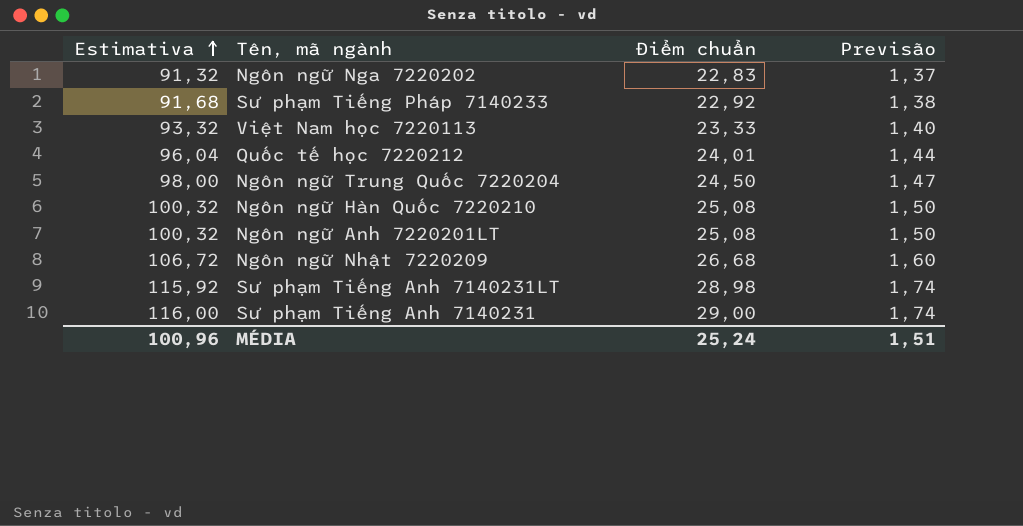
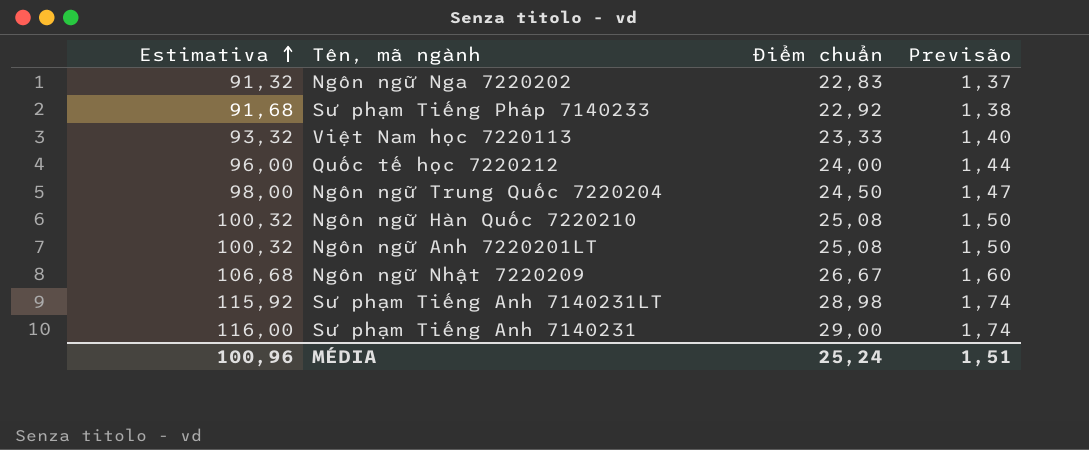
Quốc tế học 7220212 | Estimativa: 96,04 -> 96,00
Quốc tế học 7220212 | Điểm chuẩn: 24,01 -> 24,00
Ngôn ngữ Nhật 7220209 | Estimativa: 106,72 -> 106,68
Ngôn ngữ Nhật 7220209 | Điểm chuẩn: 26,68 -> 26,67

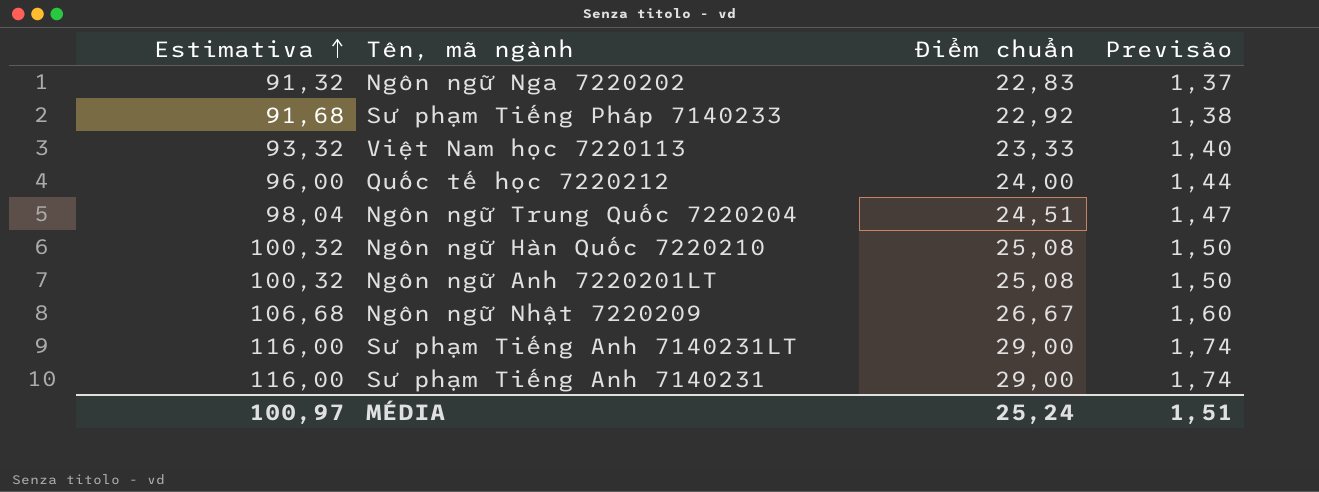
Ngôn ngữ Trung Quốc 7220204 | Estimativa: 98,00 -> 98,04
Ngôn ngữ Trung Quốc 7220204 | Điểm chuẩn: 24,50 -> 24,51
Sư phạm Tiếng Anh 7140231LT | Estimativa: 115,92 -> 116,00
Sư phạm Tiếng Anh 7140231LT | Điểm chuẩn: 28,98 -> 29,00
MÉDIA | Estimativa: 100,96 -> 100,97

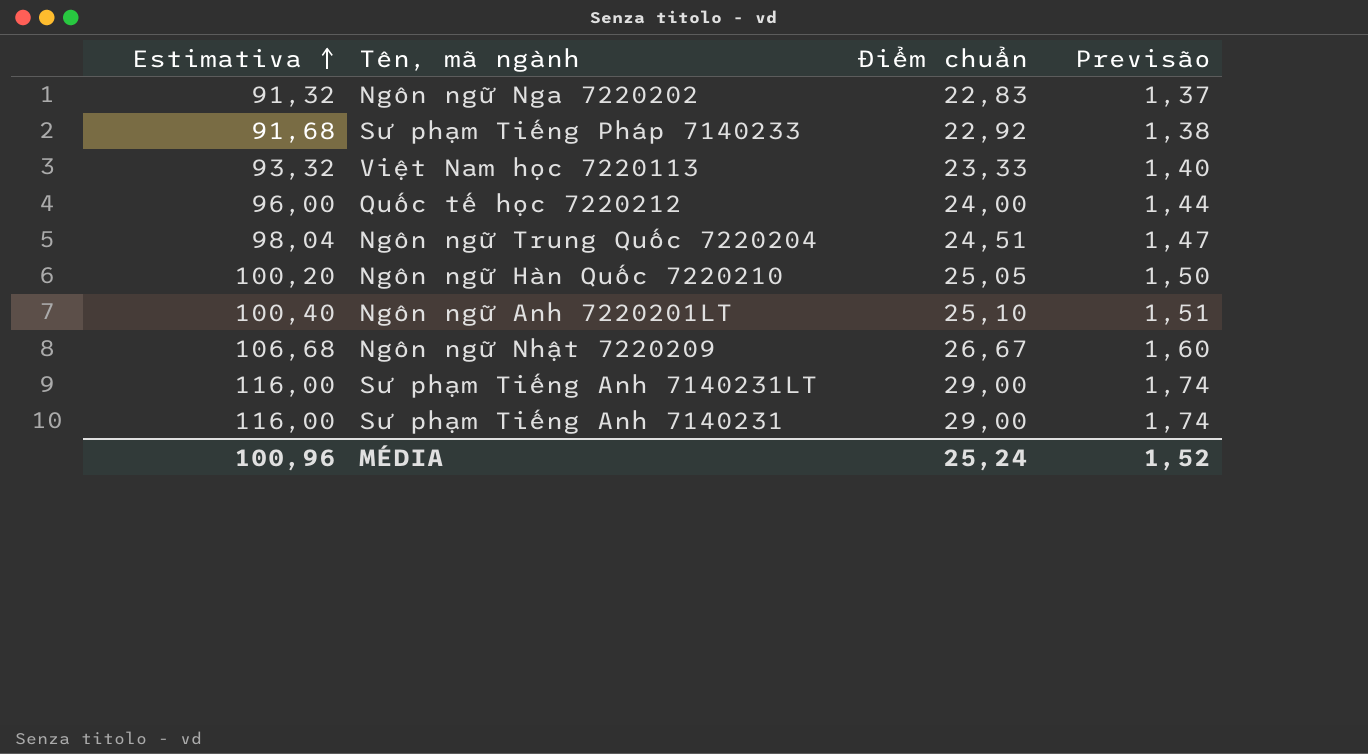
Ngôn ngữ Hàn Quốc 7220210 | Estimativa: 100,32 -> 100,20
Ngôn ngữ Hàn Quốc 7220210 | Điểm chuẩn: 25,08 -> 25,05
Ngôn ngữ Anh 7220201LT | Estimativa: 100,32 -> 100,40
Ngôn ngữ Anh 7220201LT | Điểm chuẩn: 25,08 -> 25,10
Ngôn ngữ Anh 7220201LT | Previsão: 1,50 -> 1,51
MÉDIA | Estimativa: 100,97 -> 100,96
MÉDIA | Previsão: 1,51 -> 1,52

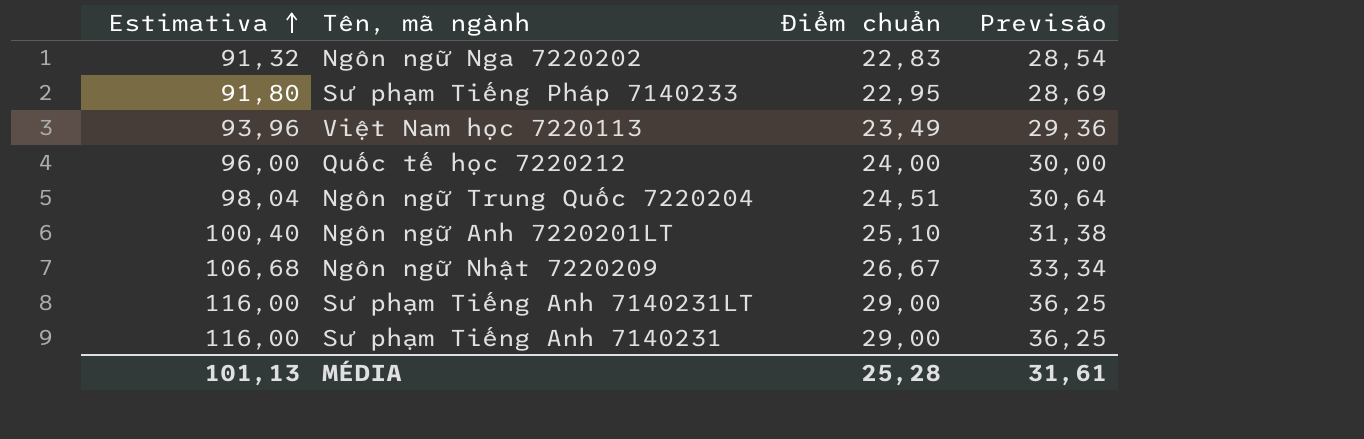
column Previsão | formula: [Điểm chuẩn] * 0,06 -> [Điểm chuẩn] * 1,25
row Ngôn ngữ Hàn Quốc 7220210: 100,20 | 25,05 | 1,50 -> none
Sư phạm Tiếng Pháp 7140233 | Estimativa: 91,68 -> 91,80
Sư phạm Tiếng Pháp 7140233 | Điểm chuẩn: 22,92 -> 22,95
Việt Nam học 7220113 | Estimativa: 93,32 -> 93,96
Việt Nam học 7220113 | Điểm chuẩn: 23,33 -> 23,49
MÉDIA | Estimativa: 100,96 -> 101,13
MÉDIA | Điểm chuẩn: 25,24 -> 25,28
MÉDIA | Previsão: 1,52 -> 31,61

